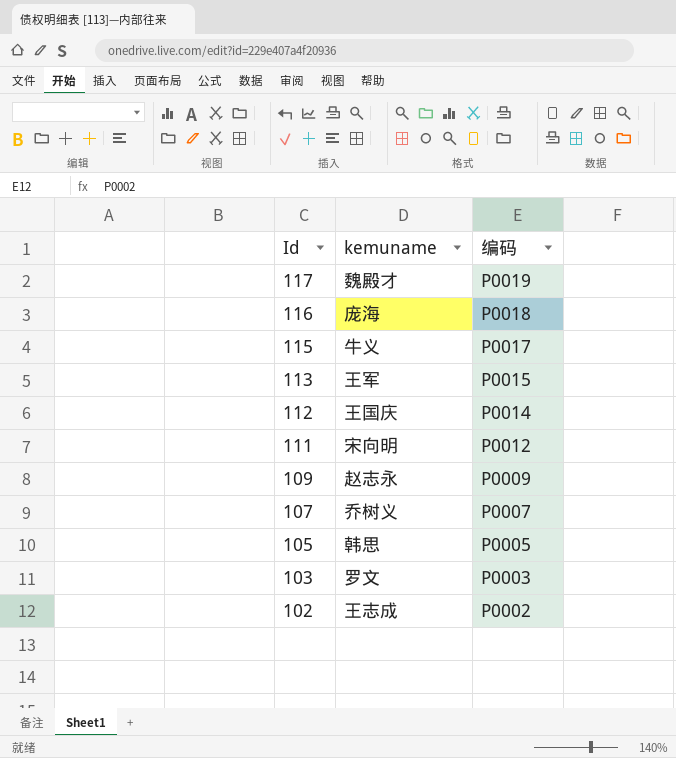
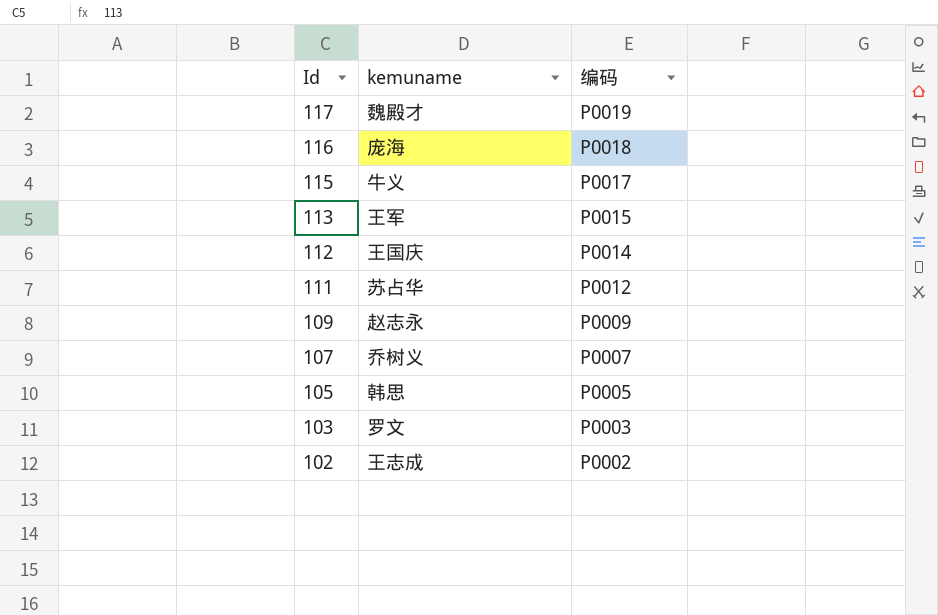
111 | kemuname: 宋向明 -> 苏占华

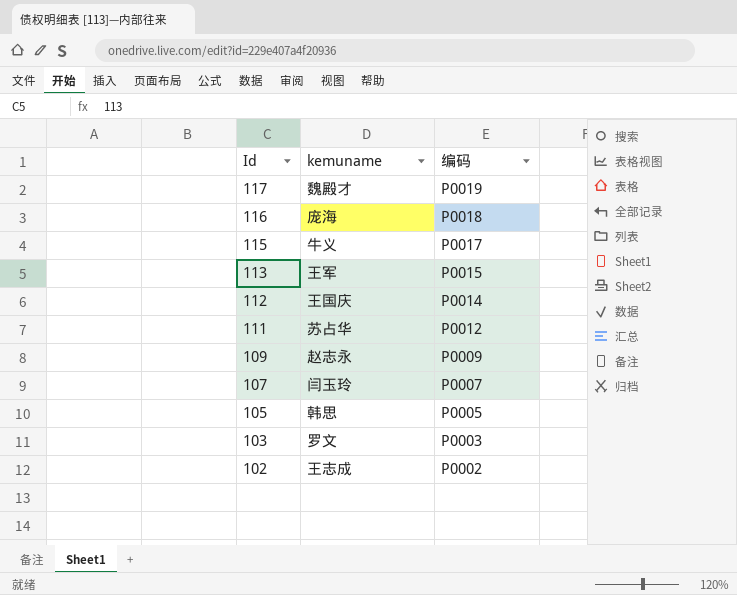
107 | kemuname: 乔树义 -> 闫玉玲

